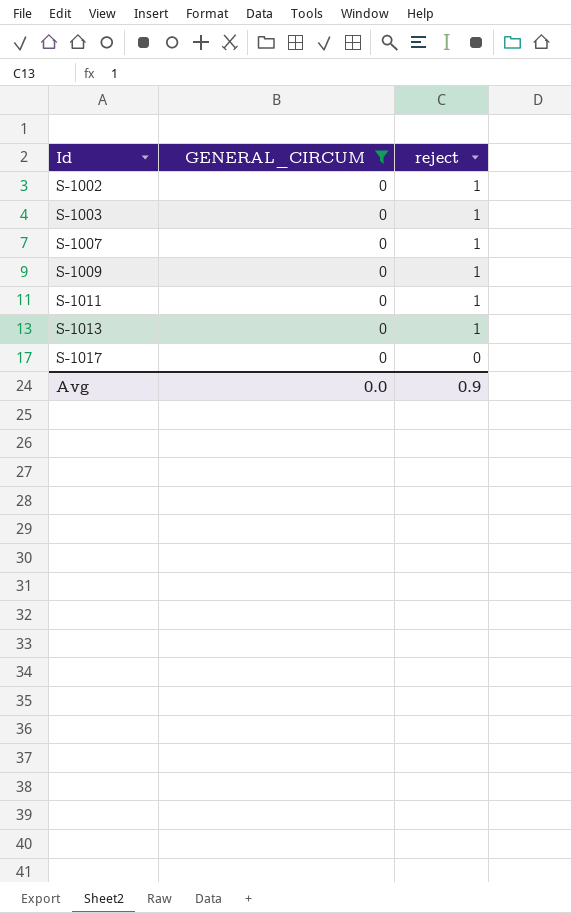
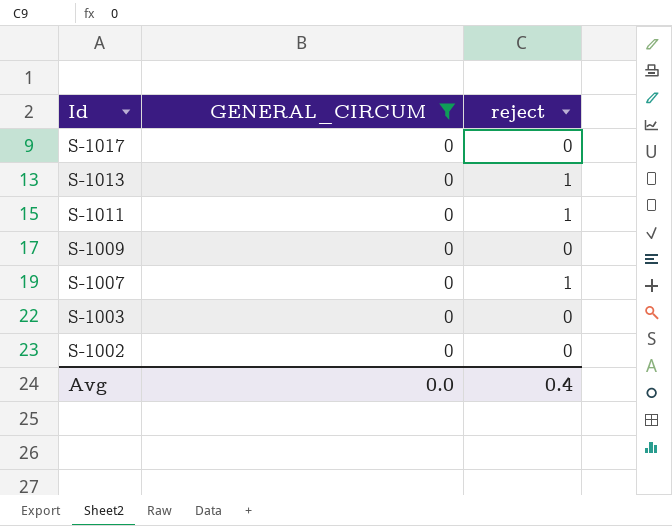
row order: Id ascending -> Id descending
S-1009 | reject: 1 -> 0
S-1003 | reject: 1 -> 0
S-1002 | reject: 1 -> 0
Avg | reject: 0.9 -> 0.4

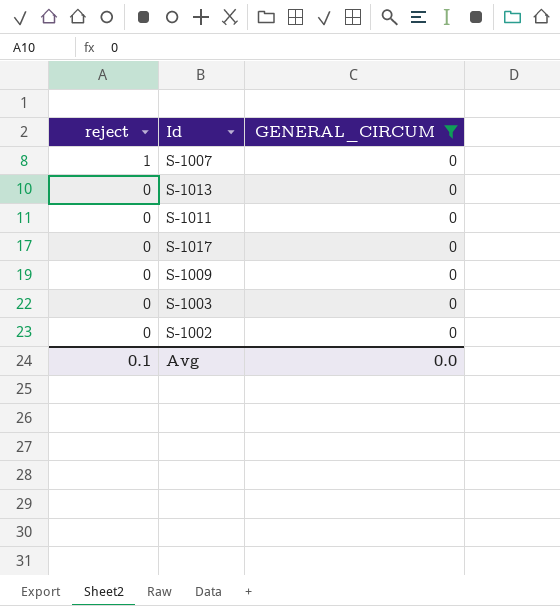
row order: Id descending -> reject descending
column reject | position: 3 -> 1
S-1013 | reject: 1 -> 0
S-1011 | reject: 1 -> 0
Avg | reject: 0.4 -> 0.1

